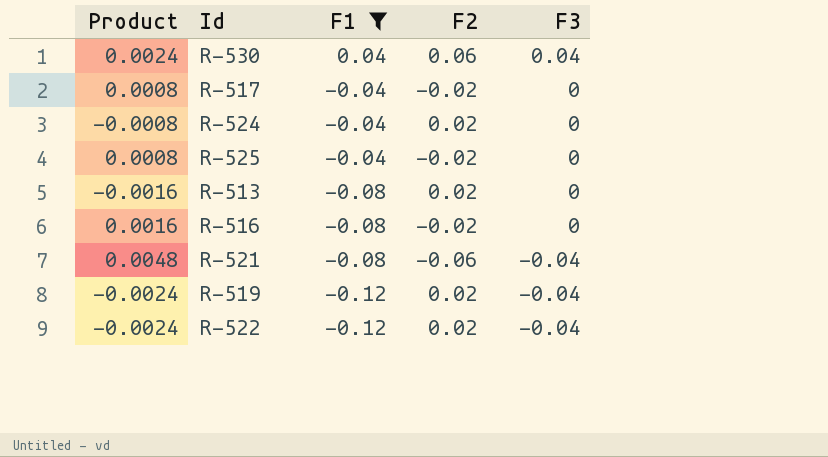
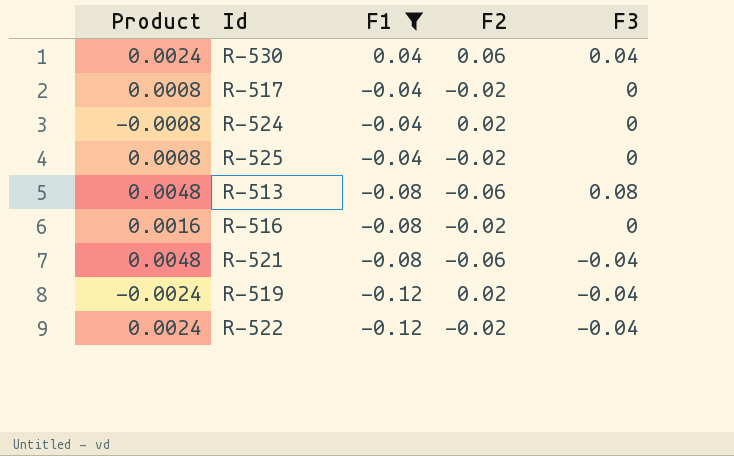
R-513 | Product: -0.0016 -> 0.0048
R-513 | F2: 0.02 -> -0.06
R-513 | F3: 0 -> 0.08
R-522 | Product: -0.0024 -> 0.0024
R-522 | F2: 0.02 -> -0.02

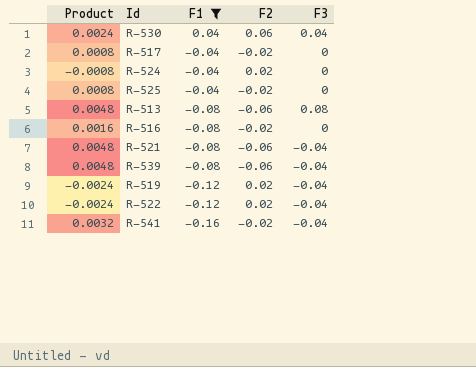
row R-539: none -> 0.0048 | -0.08 | -0.06 | -0.04
R-522 | Product: 0.0024 -> -0.0024
R-522 | F2: -0.02 -> 0.02
row R-541: none -> 0.0032 | -0.16 | -0.02 | -0.04

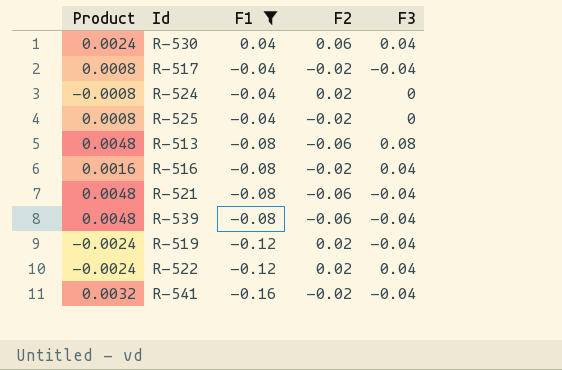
R-517 | F3: 0 -> -0.04
R-516 | F3: 0 -> 0.04
R-522 | F3: -0.04 -> 0.04

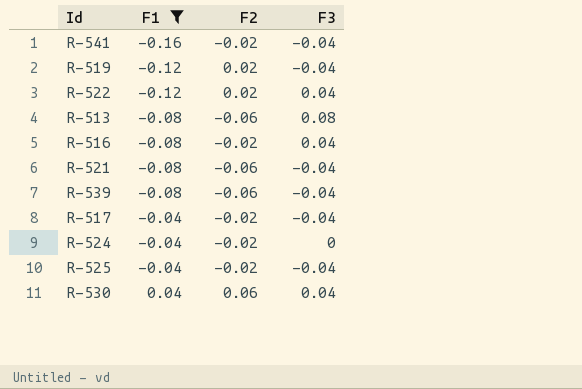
row order: F1 descending -> F1 ascending
column Product | formula: [F1] * [F2] -> none
R-524 | F2: 0.02 -> -0.02
R-525 | F3: 0 -> -0.04

